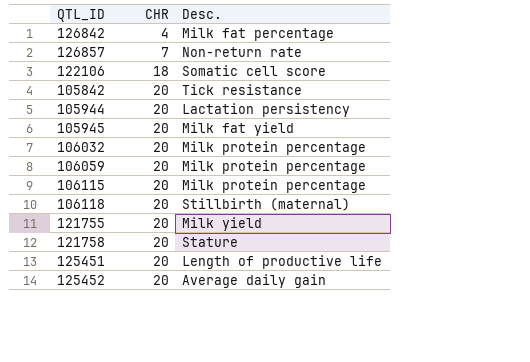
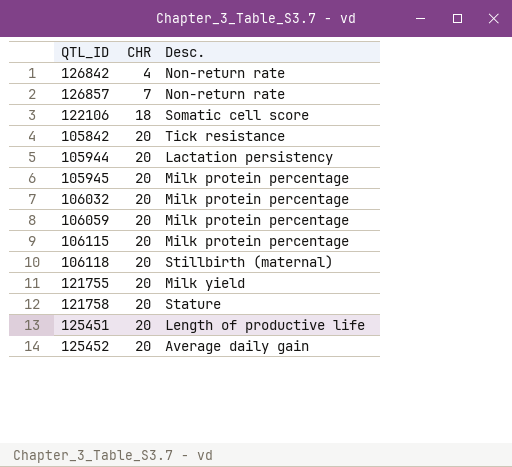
126842 | Desc.: Milk fat percentage -> Non-return rate
105945 | Desc.: Milk fat yield -> Milk protein percentage

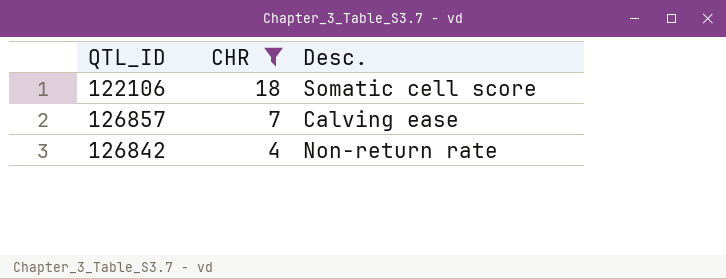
filter: none -> CHR != 20
row order: CHR ascending -> CHR descending
126857 | Desc.: Non-return rate -> Calving ease

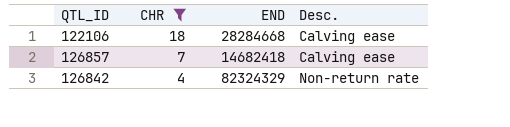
column END | position: none -> 3
122106 | Desc.: Somatic cell score -> Calving ease

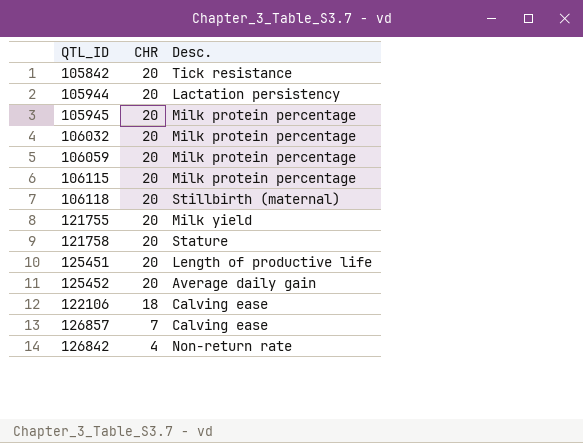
filter: CHR != 20 -> none
column END | position: 3 -> none

